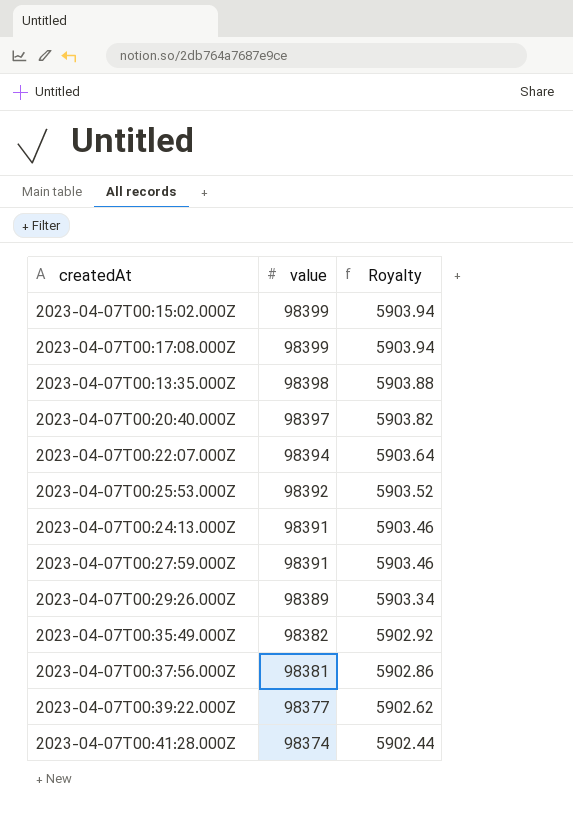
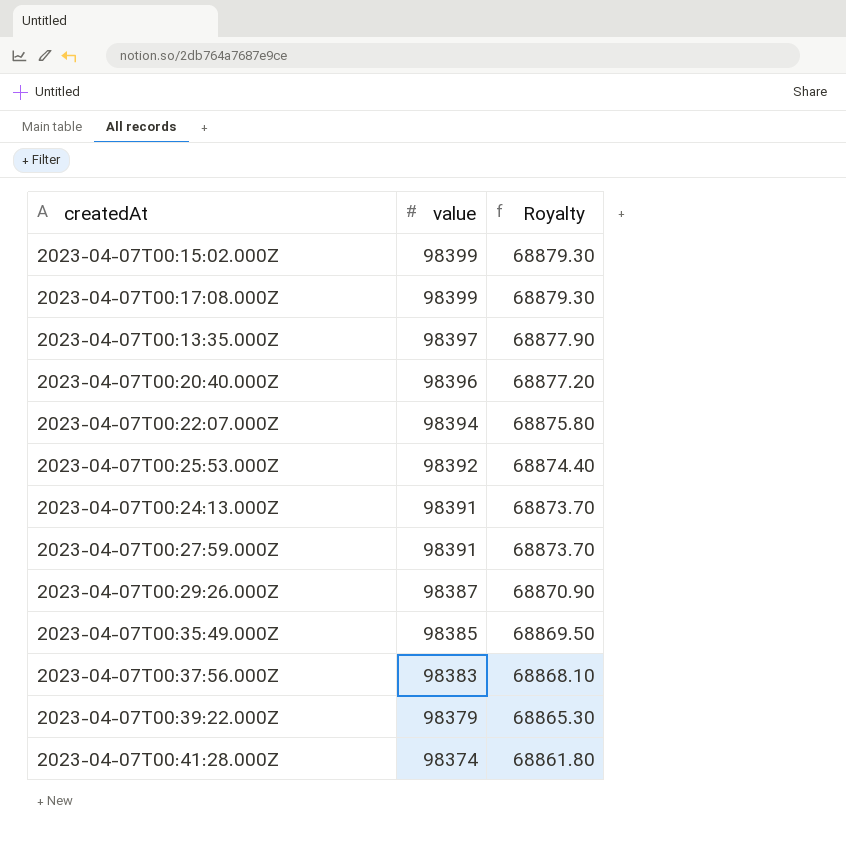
column Royalty | formula: [value] * 0.06 -> [value] * 0.7
2023-04-07T00:13:35.000Z | value: 98398 -> 98397
2023-04-07T00:20:40.000Z | value: 98397 -> 98396
2023-04-07T00:29:26.000Z | value: 98389 -> 98387
2023-04-07T00:35:49.000Z | value: 98382 -> 98385
2023-04-07T00:37:56.000Z | value: 98381 -> 98383
2023-04-07T00:39:22.000Z | value: 98377 -> 98379

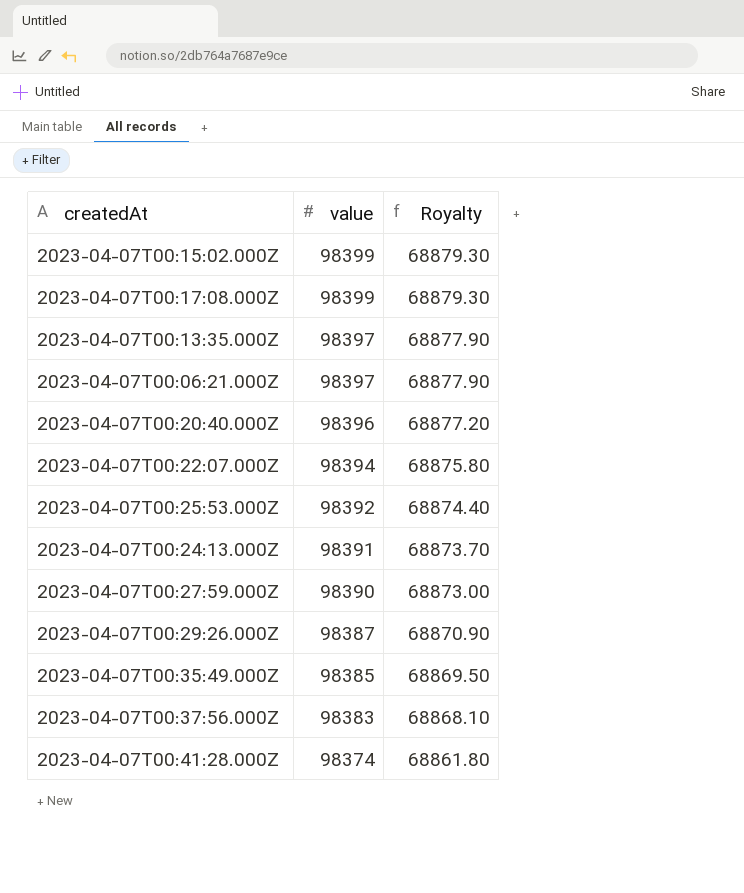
row 2023-04-07T00:39:22.000Z: 98379 | 68865.30 -> none
row 2023-04-07T00:06:21.000Z: none -> 98397 | 68877.90
2023-04-07T00:27:59.000Z | value: 98391 -> 98390
2023-04-07T00:27:59.000Z | Royalty: 68873.70 -> 68873.00

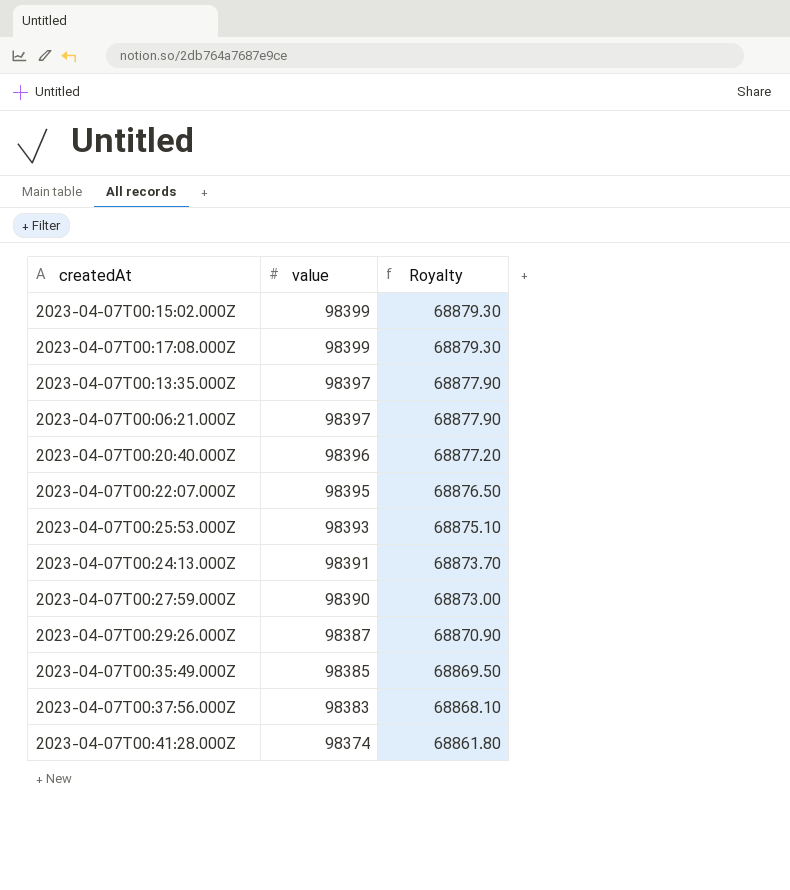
2023-04-07T00:22:07.000Z | value: 98394 -> 98395
2023-04-07T00:22:07.000Z | Royalty: 68875.80 -> 68876.50
2023-04-07T00:25:53.000Z | value: 98392 -> 98393
2023-04-07T00:25:53.000Z | Royalty: 68874.40 -> 68875.10

